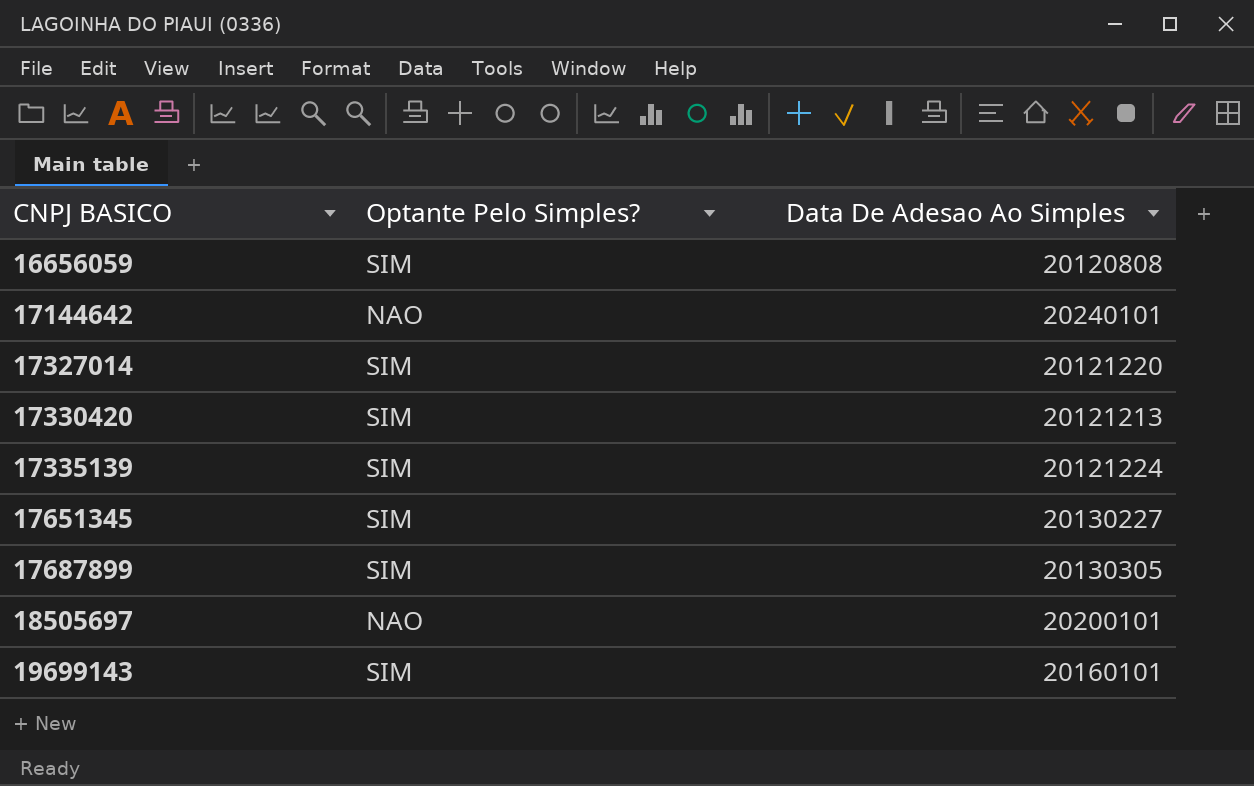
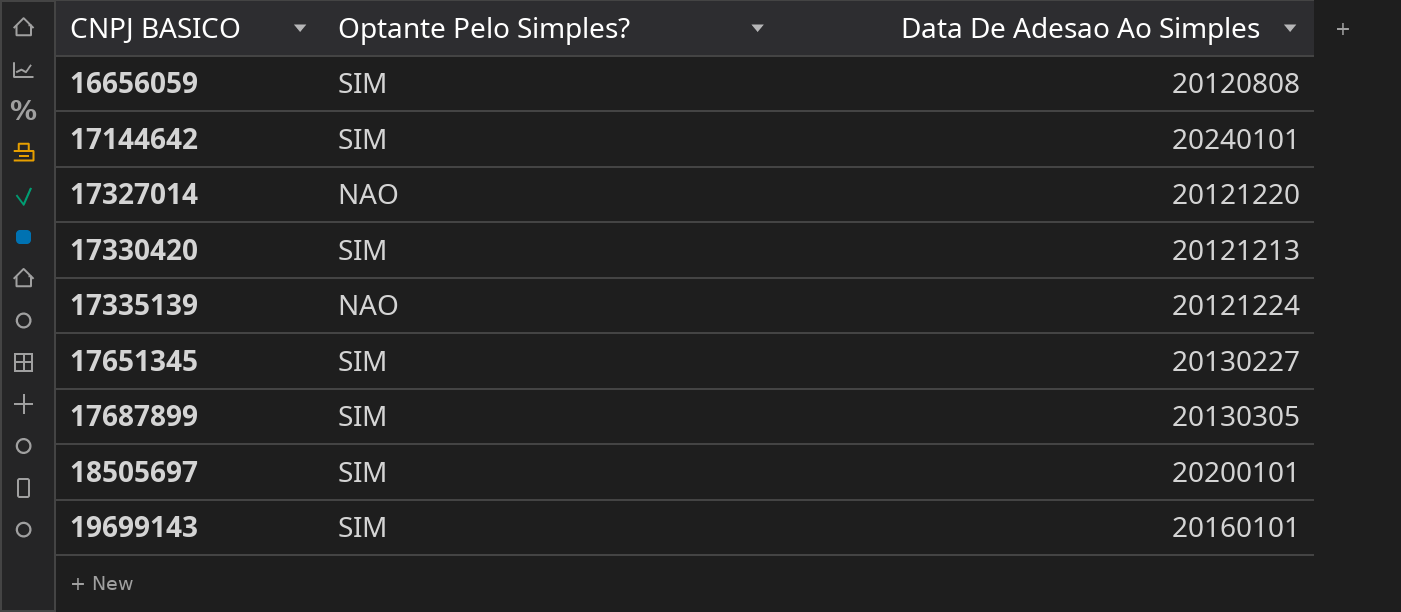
17144642 | Optante Pelo Simples?: NAO -> SIM
17327014 | Optante Pelo Simples?: SIM -> NAO
17335139 | Optante Pelo Simples?: SIM -> NAO
18505697 | Optante Pelo Simples?: NAO -> SIM

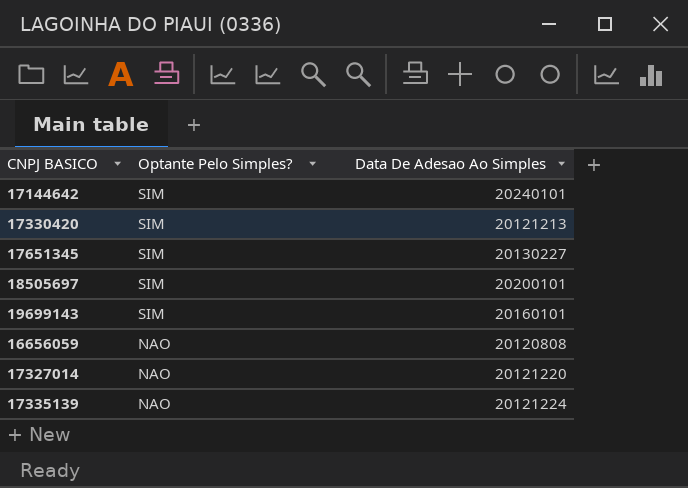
row order: CNPJ BASICO ascending -> Optante Pelo Simples? descending
row 17687899: SIM | 20130305 -> none
16656059 | Optante Pelo Simples?: SIM -> NAO

